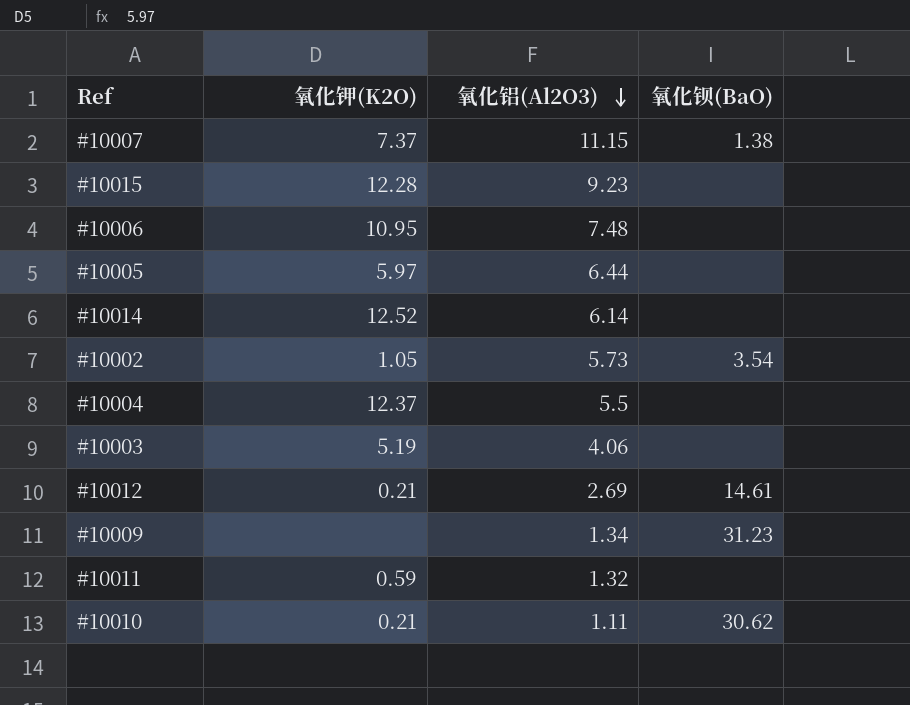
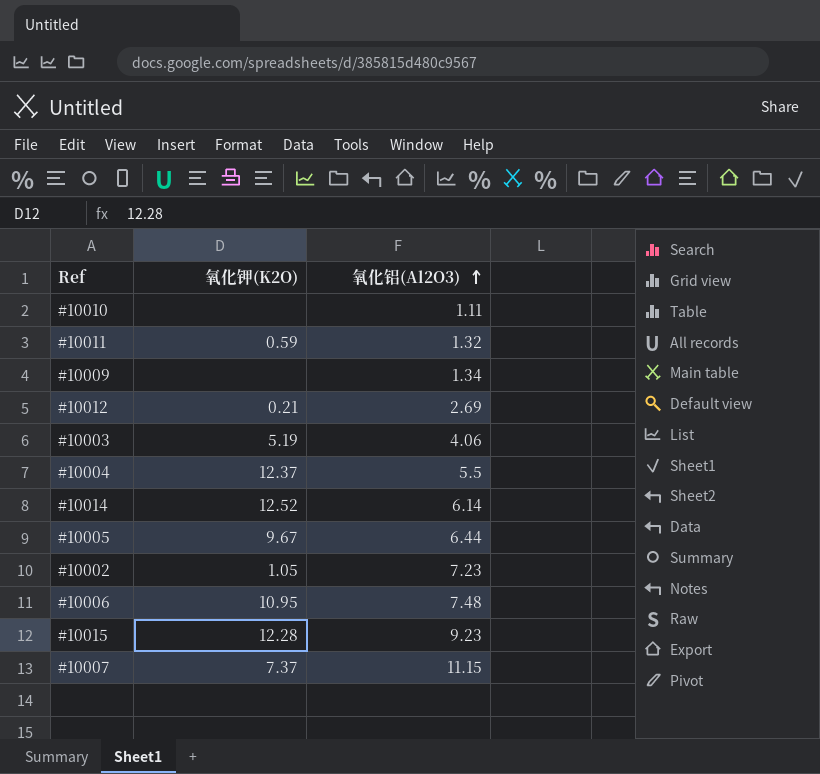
row order: 氧化铝(Al2O3) descending -> 氧化铝(Al2O3) ascending
column 氧化钡(BaO) | position: 4 -> none
#10010 | 氧化钾(K2O): 0.21 -> none
#10005 | 氧化钾(K2O): 5.97 -> 9.67
#10002 | 氧化铝(Al2O3): 5.73 -> 7.23

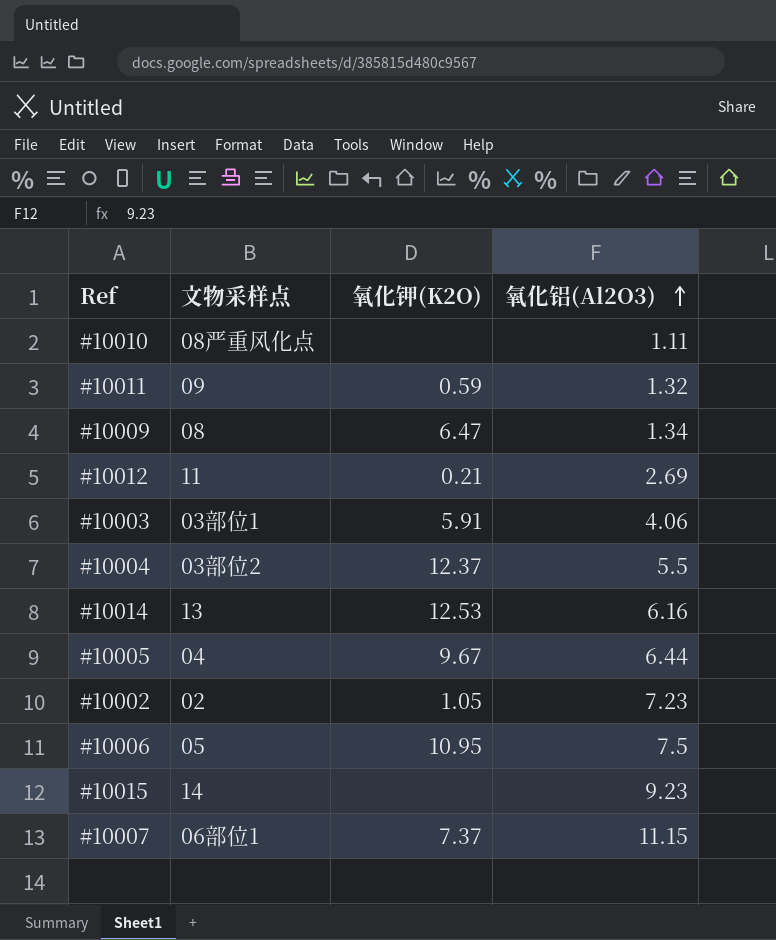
column 文物采样点 | position: none -> 2
#10009 | 氧化钾(K2O): none -> 6.47
#10003 | 氧化钾(K2O): 5.19 -> 5.91
#10014 | 氧化钾(K2O): 12.52 -> 12.53
#10014 | 氧化铝(Al2O3): 6.14 -> 6.16
#10006 | 氧化铝(Al2O3): 7.48 -> 7.5
#10015 | 氧化钾(K2O): 12.28 -> none

